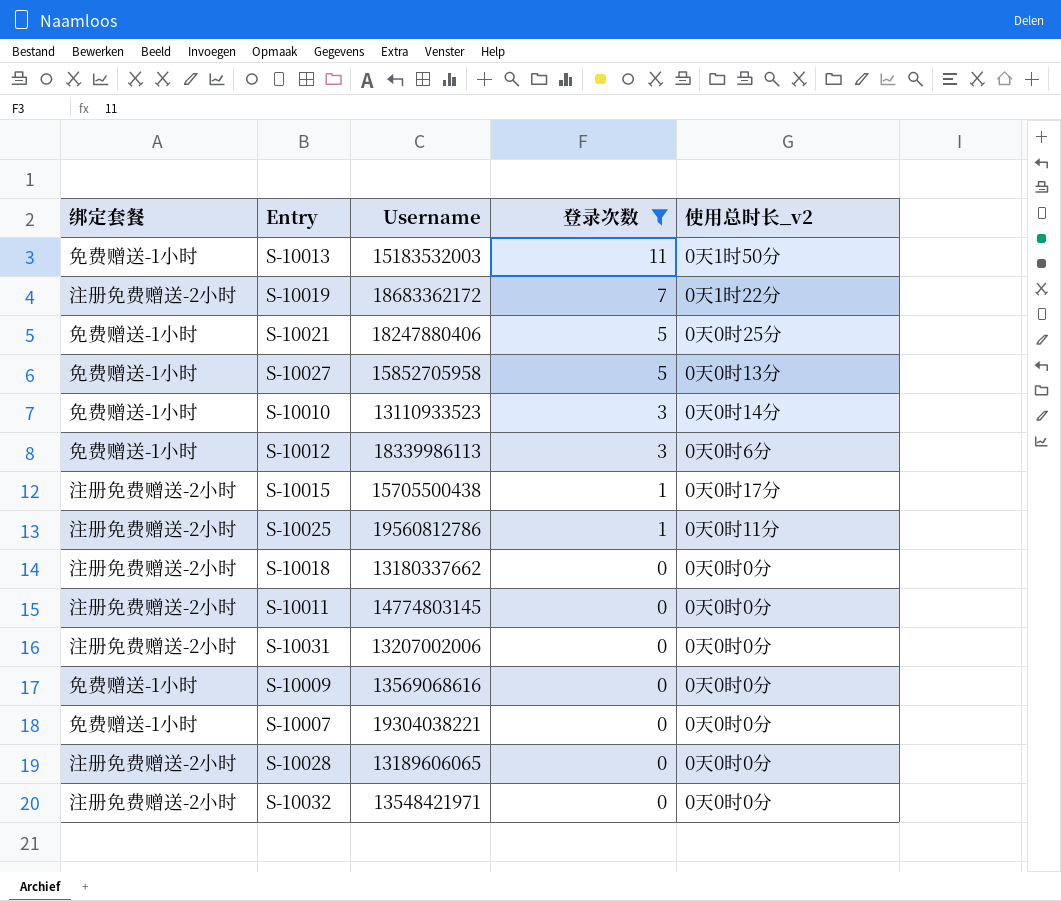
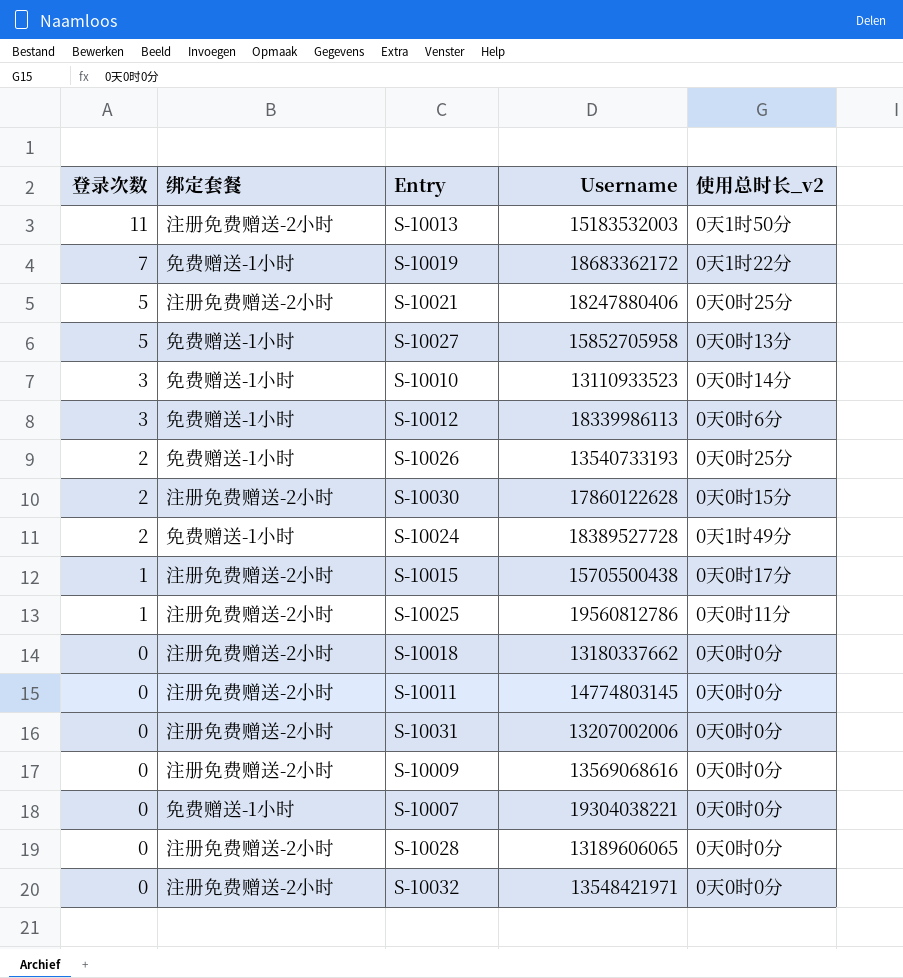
filter: 登录次数 != 2 -> none
column 登录次数 | position: 4 -> 1
S-10013 | 绑定套餐: 免费赠送-1小时 -> 注册免费赠送-2小时
S-10019 | 绑定套餐: 注册免费赠送-2小时 -> 免费赠送-1小时
S-10021 | 绑定套餐: 免费赠送-1小时 -> 注册免费赠送-2小时
S-10009 | 绑定套餐: 免费赠送-1小时 -> 注册免费赠送-2小时

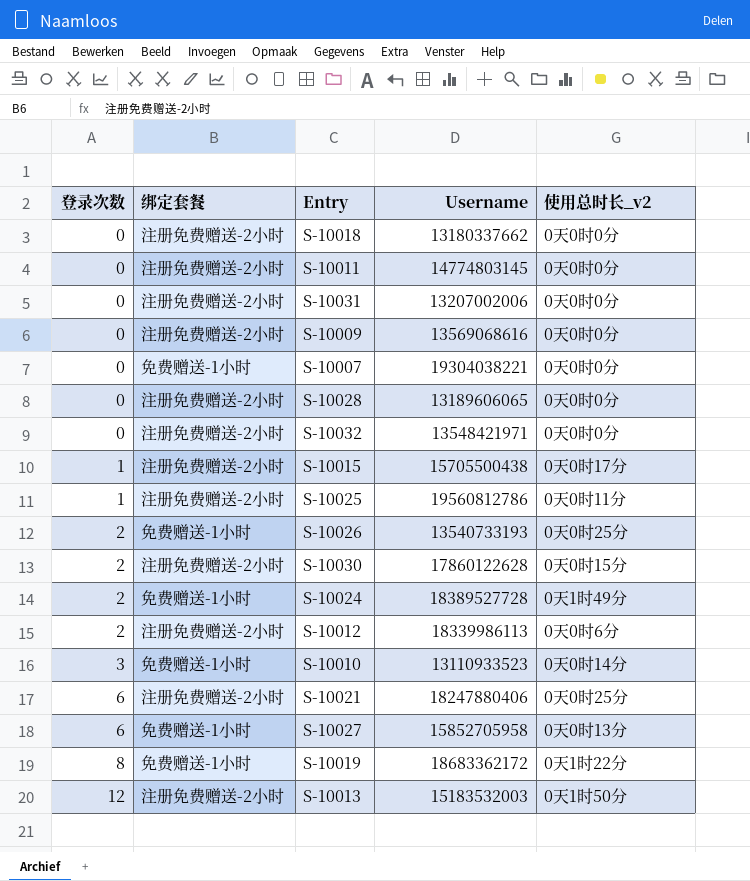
row order: 登录次数 descending -> 登录次数 ascending
S-10012 | 登录次数: 3 -> 2
S-10012 | 绑定套餐: 免费赠送-1小时 -> 注册免费赠送-2小时
S-10021 | 登录次数: 5 -> 6
S-10027 | 登录次数: 5 -> 6
S-10019 | 登录次数: 7 -> 8
S-10013 | 登录次数: 11 -> 12

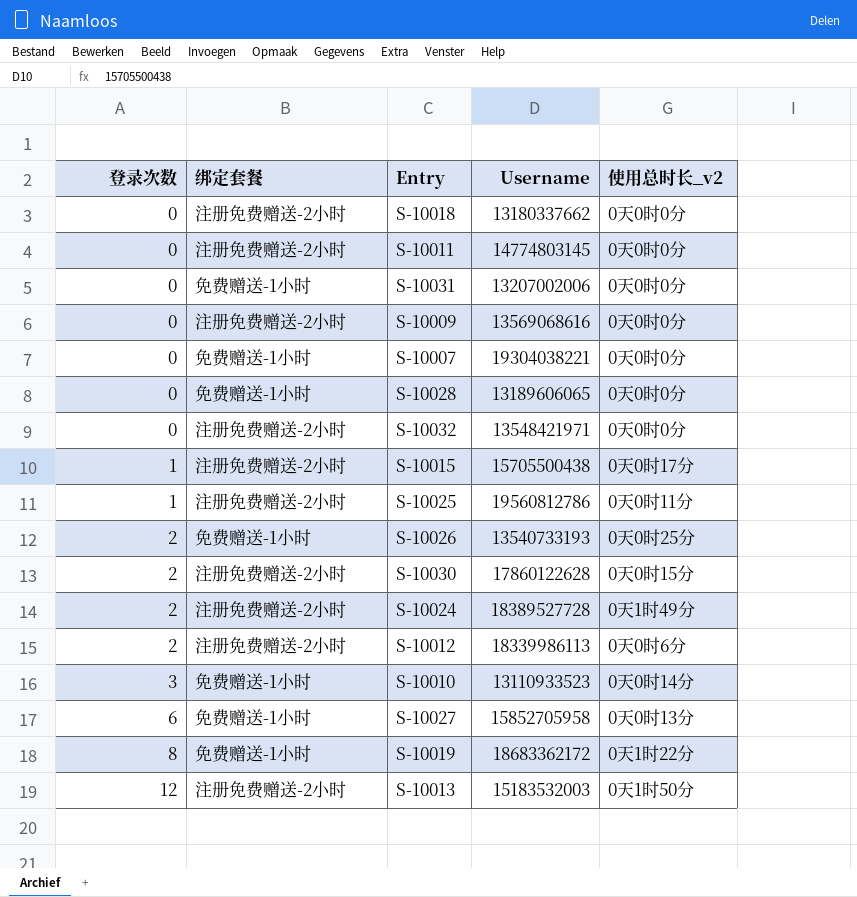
row S-10021: 6 | 注册免费赠送-2小时 | 18247880406 | 0天0时25分 -> none
S-10031 | 绑定套餐: 注册免费赠送-2小时 -> 免费赠送-1小时
S-10028 | 绑定套餐: 注册免费赠送-2小时 -> 免费赠送-1小时
S-10024 | 绑定套餐: 免费赠送-1小时 -> 注册免费赠送-2小时

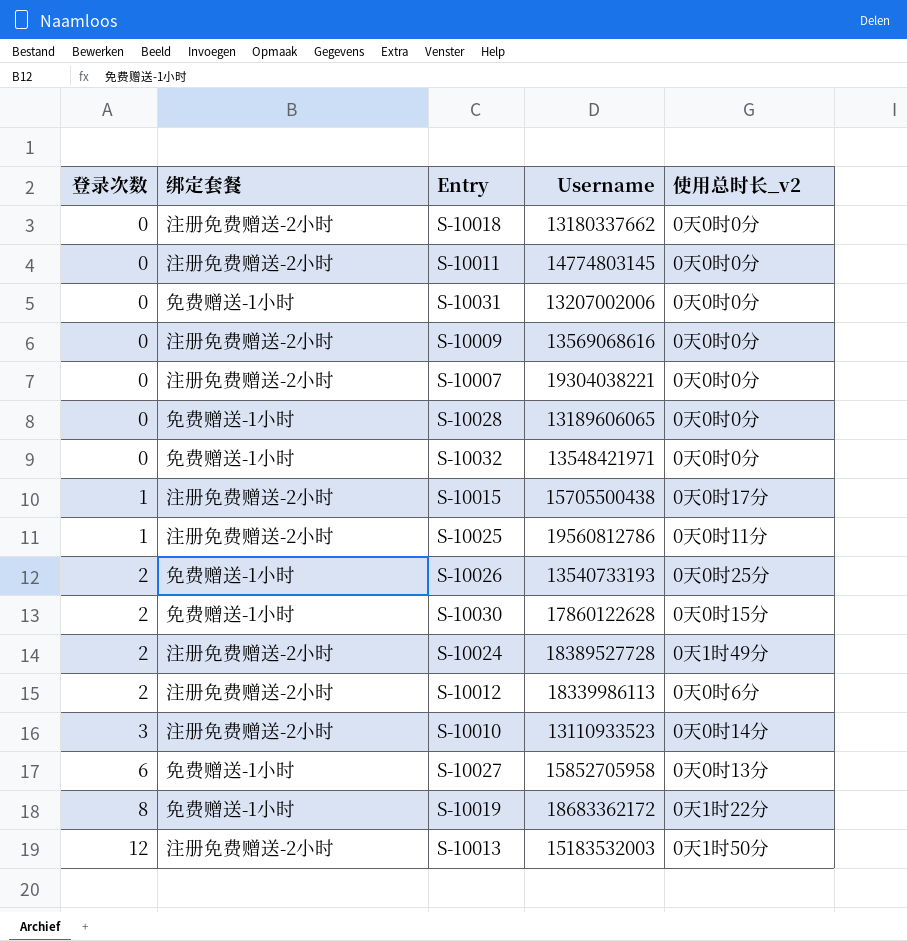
S-10007 | 绑定套餐: 免费赠送-1小时 -> 注册免费赠送-2小时
S-10032 | 绑定套餐: 注册免费赠送-2小时 -> 免费赠送-1小时
S-10030 | 绑定套餐: 注册免费赠送-2小时 -> 免费赠送-1小时
S-10010 | 绑定套餐: 免费赠送-1小时 -> 注册免费赠送-2小时

